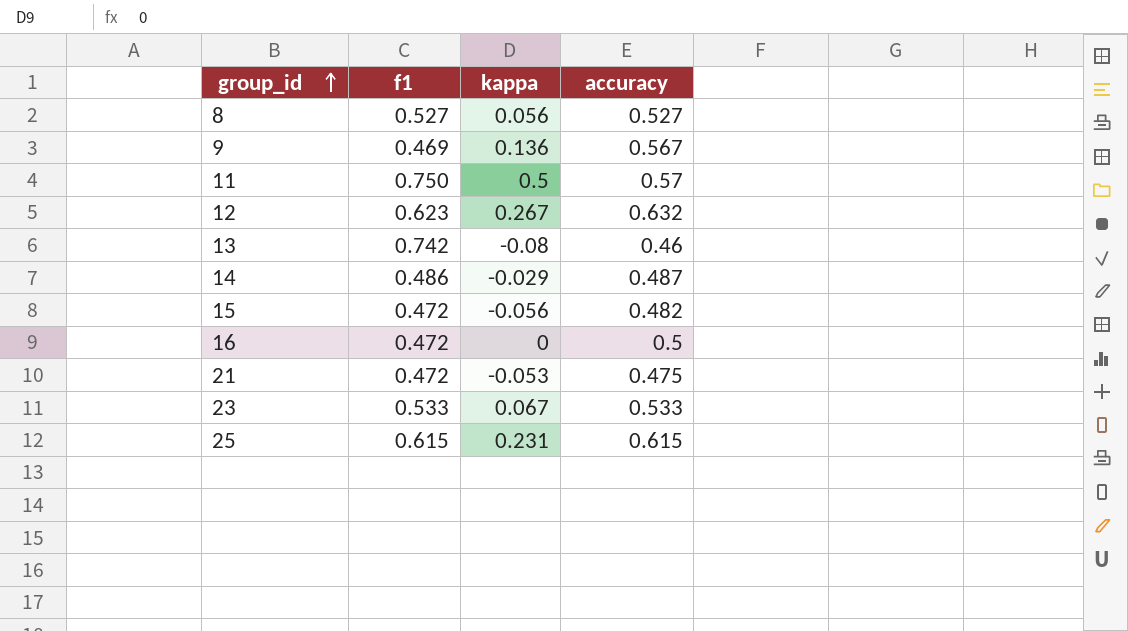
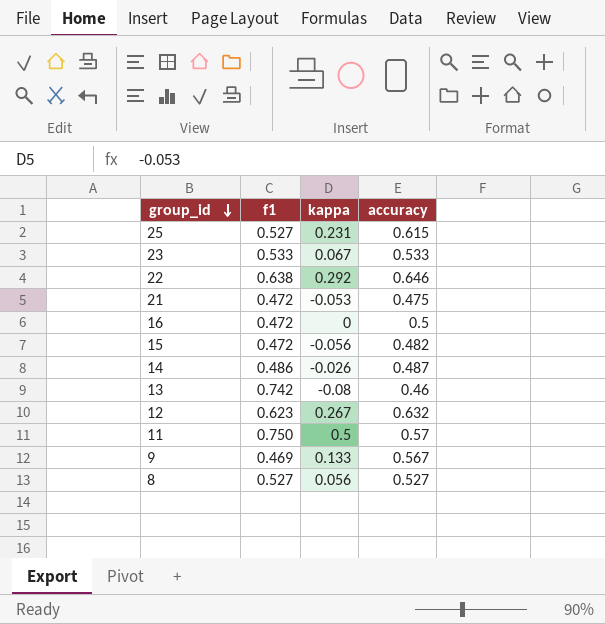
row order: group_id ascending -> group_id descending
25 | f1: 0.615 -> 0.527
row 22: none -> 0.638 | 0.292 | 0.646
14 | kappa: -0.029 -> -0.026
9 | kappa: 0.136 -> 0.133

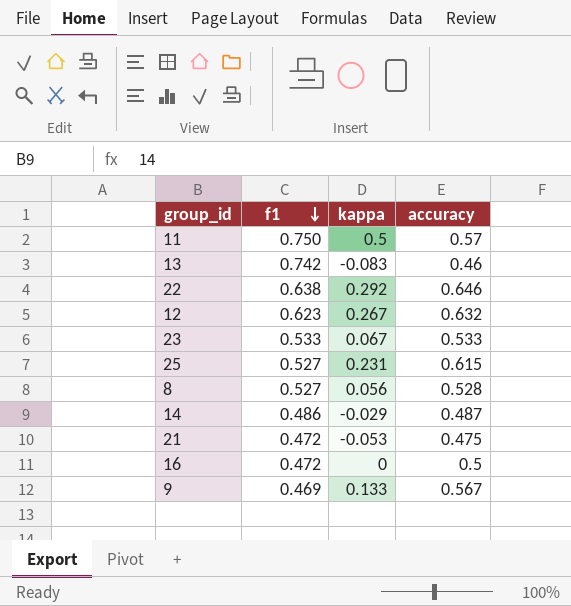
row order: group_id descending -> f1 descending
row 15: 0.472 | -0.056 | 0.482 -> none
13 | kappa: -0.08 -> -0.083
8 | accuracy: 0.527 -> 0.528
14 | kappa: -0.026 -> -0.029

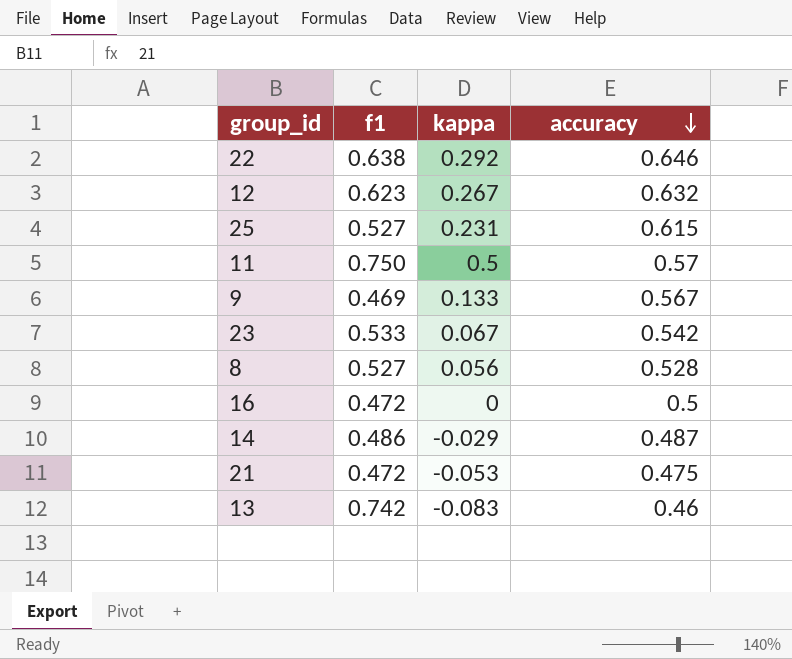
row order: f1 descending -> accuracy descending
23 | accuracy: 0.533 -> 0.542

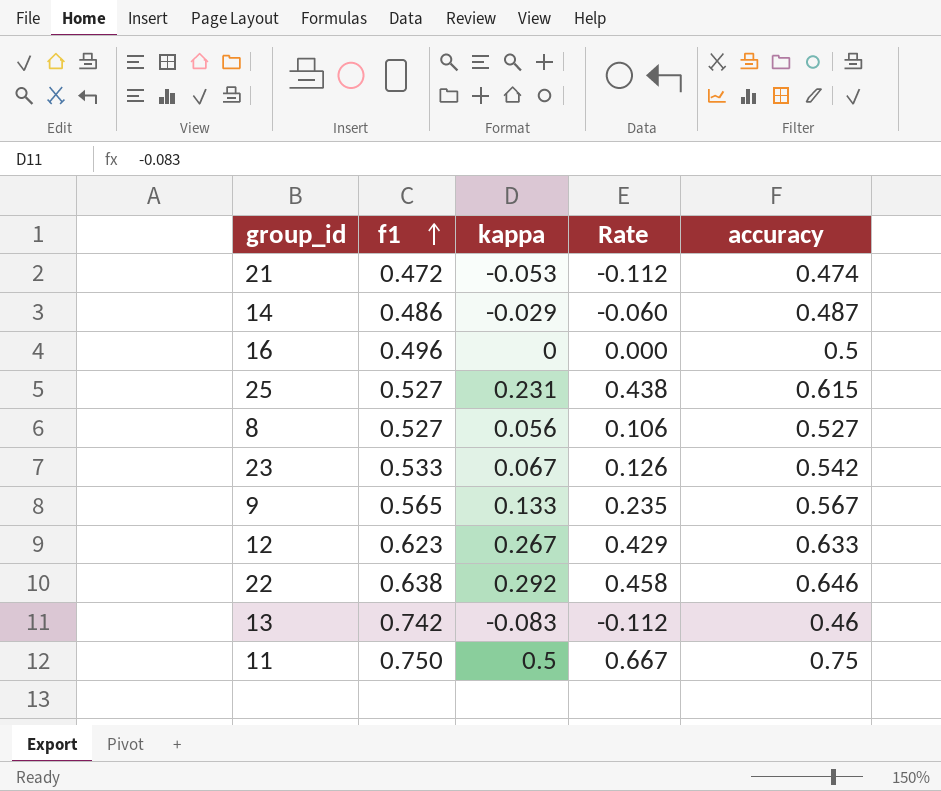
row order: accuracy descending -> f1 ascending
column Rate | formula: none -> [kappa] / [f1]
21 | accuracy: 0.475 -> 0.474
16 | f1: 0.472 -> 0.496
8 | accuracy: 0.528 -> 0.527
9 | f1: 0.469 -> 0.565
12 | accuracy: 0.632 -> 0.633
11 | accuracy: 0.57 -> 0.75

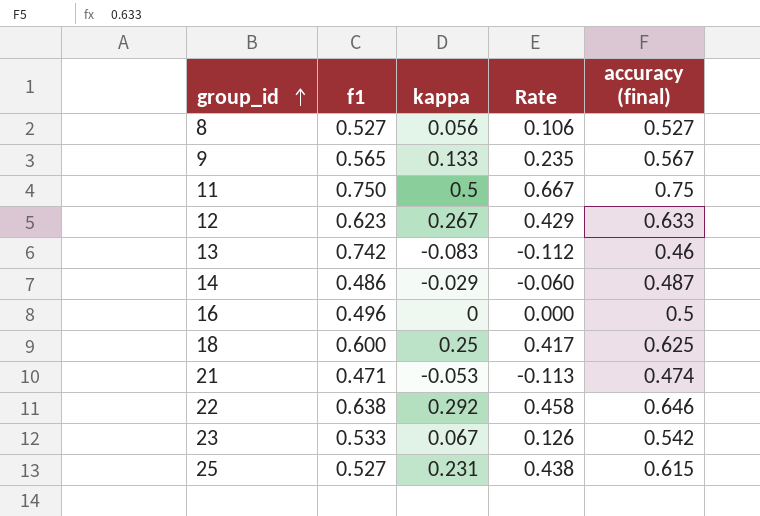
row order: f1 ascending -> group_id ascending
column name: accuracy -> accuracy (final)
row 18: none -> 0.600 | 0.25 | 0.417 | 0.625
21 | f1: 0.472 -> 0.471
21 | Rate: -0.112 -> -0.113

